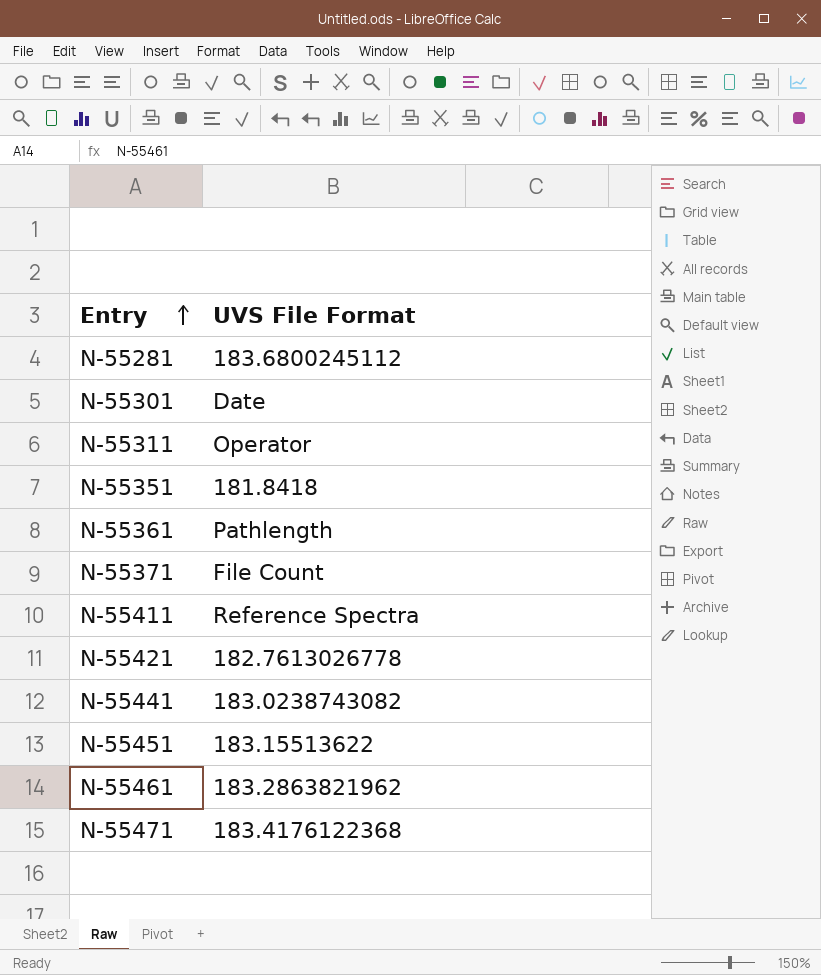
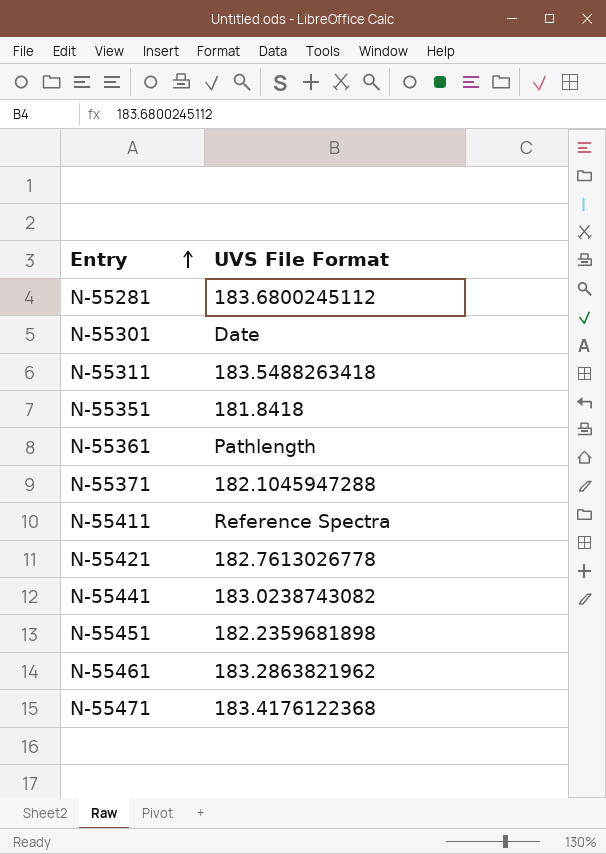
N-55311 | UVS File Format: Operator -> 183.5488263418
N-55371 | UVS File Format: File Count -> 182.1045947288
N-55451 | UVS File Format: 183.15513622 -> 182.2359681898

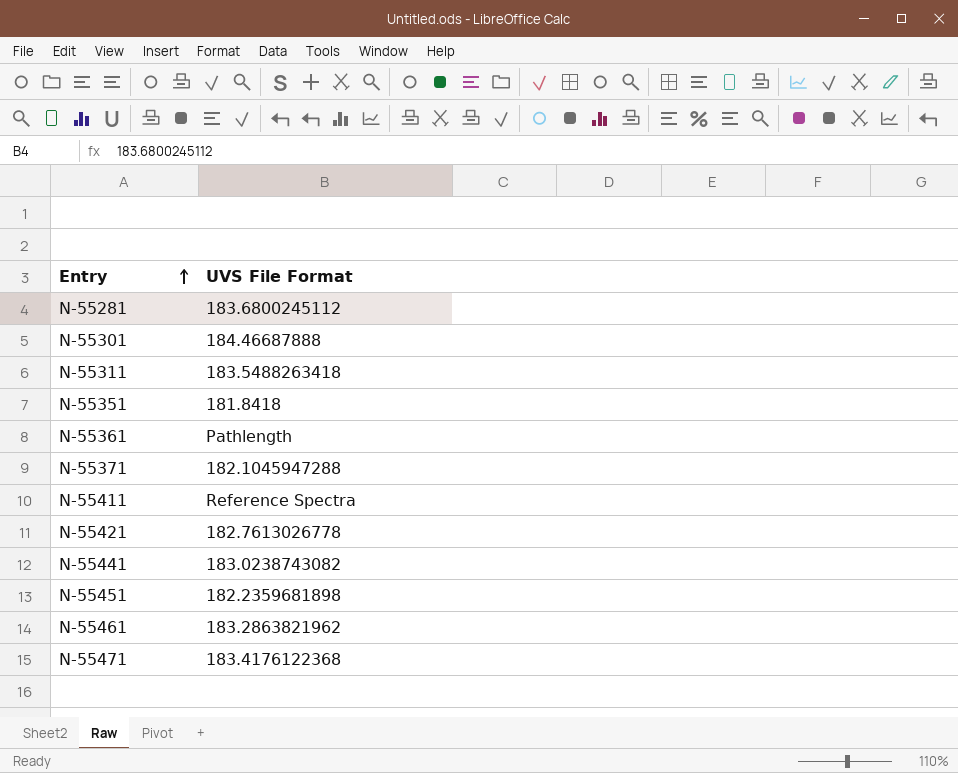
N-55301 | UVS File Format: Date -> 184.46687888

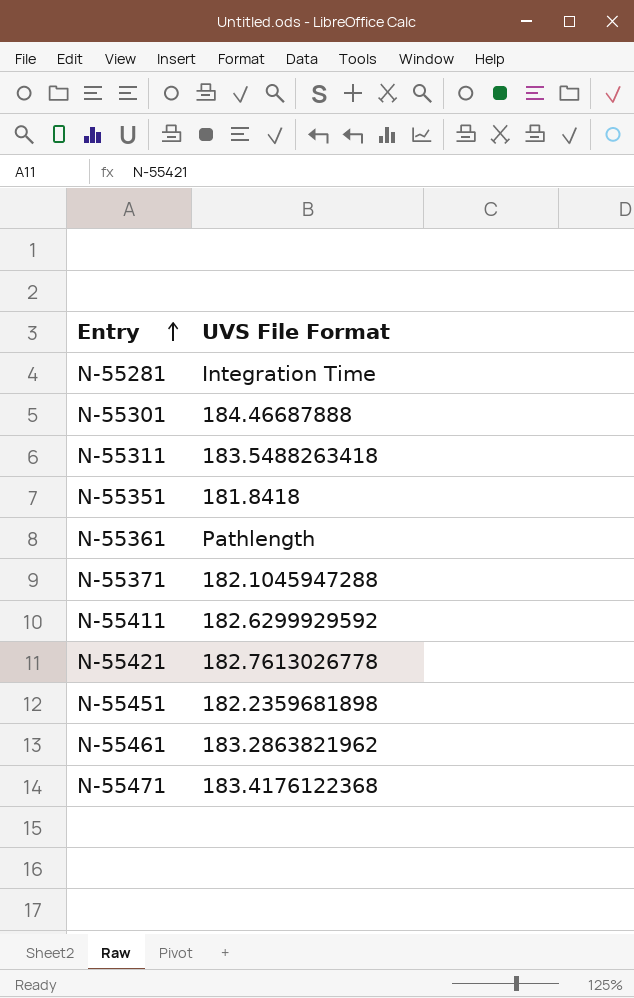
row N-55441: 183.0238743082 -> none
N-55281 | UVS File Format: 183.6800245112 -> Integration Time
N-55411 | UVS File Format: Reference Spectra -> 182.6299929592

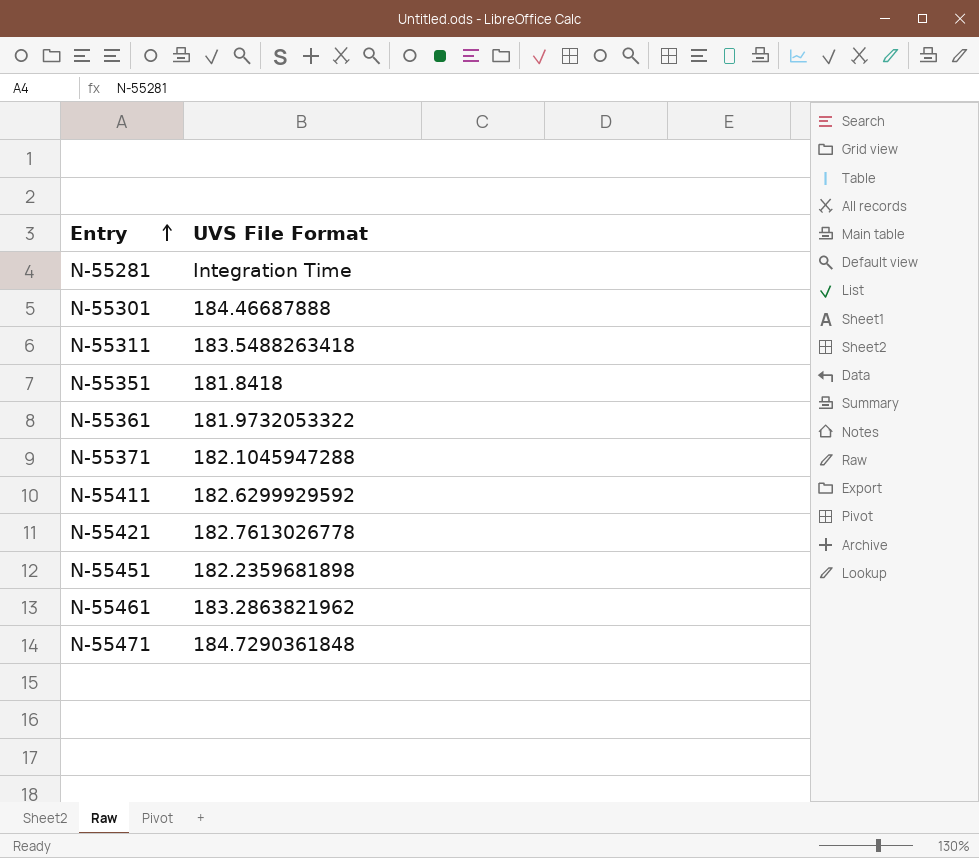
N-55361 | UVS File Format: Pathlength -> 181.9732053322
N-55471 | UVS File Format: 183.4176122368 -> 184.7290361848

